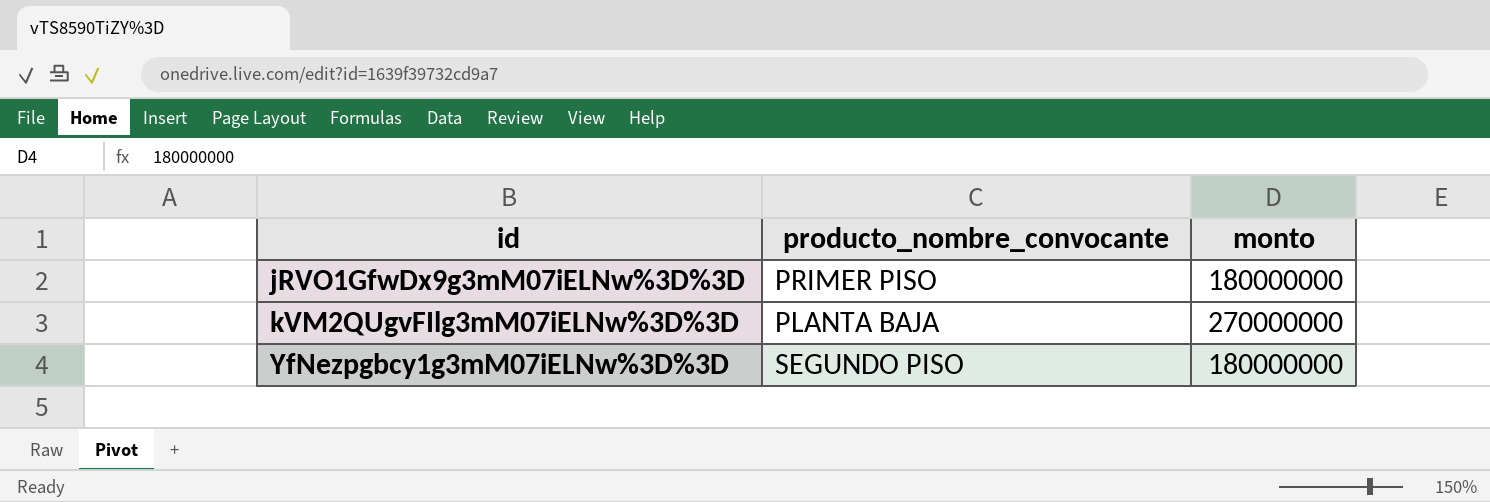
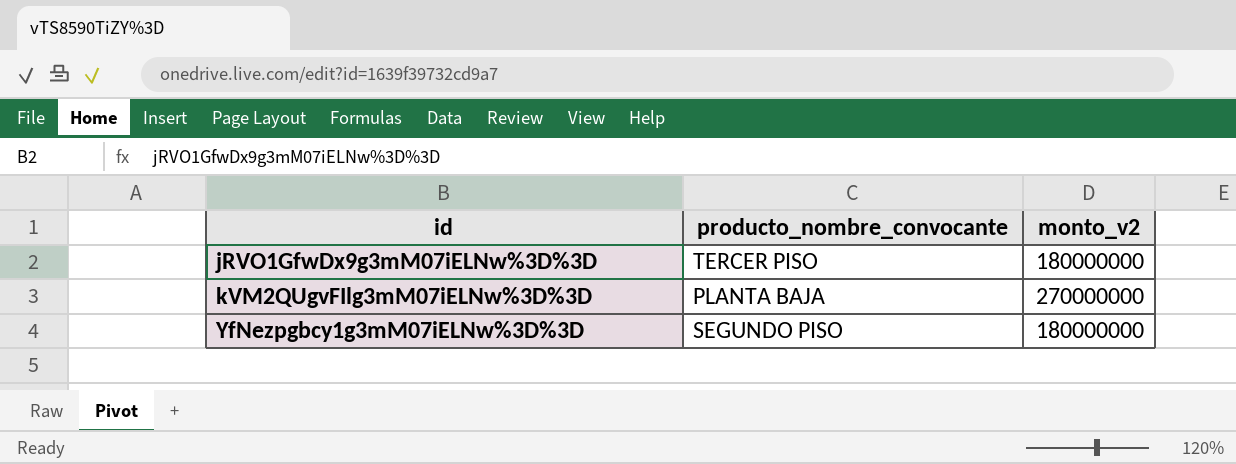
column name: monto -> monto_v2
jRVO1GfwDx9g3mM07iELNw%3D%3D | producto_nombre_convocante: PRIMER PISO -> TERCER PISO

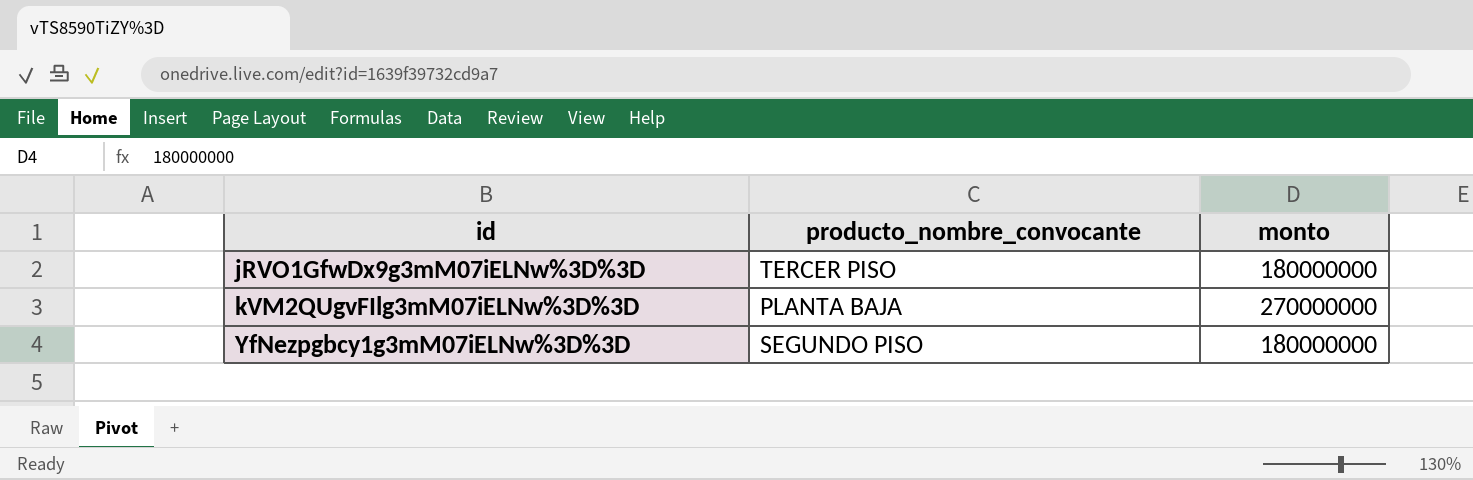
column name: monto_v2 -> monto

